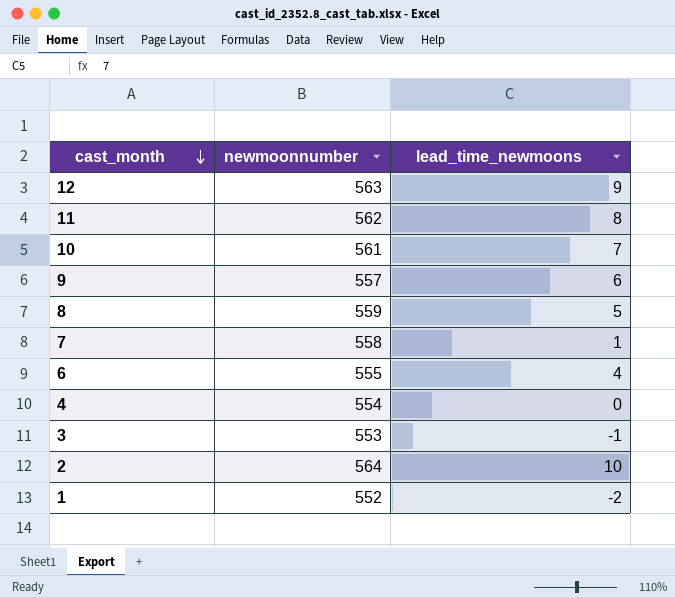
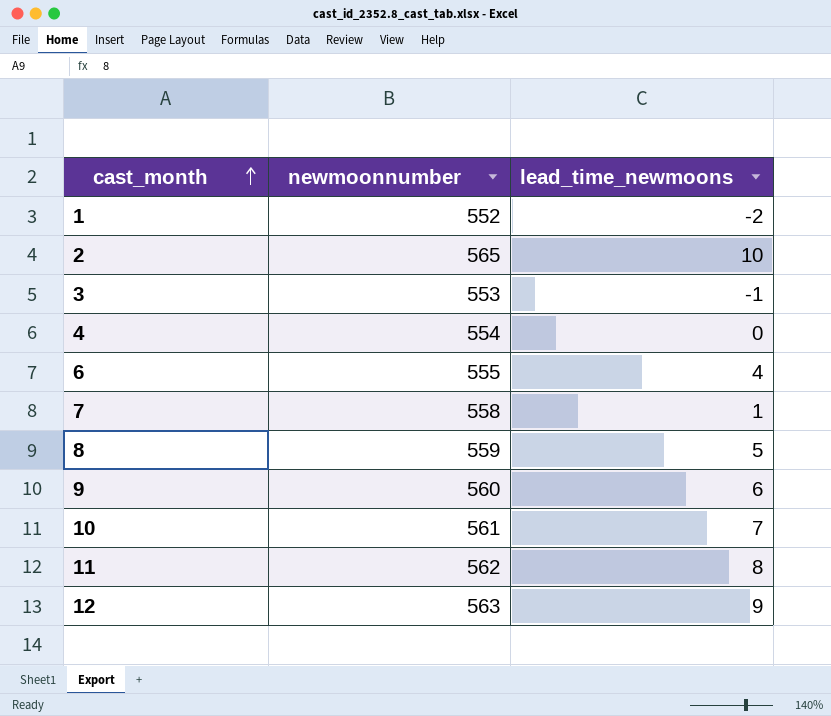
row order: cast_month descending -> cast_month ascending
2 | newmoonnumber: 564 -> 565
9 | newmoonnumber: 557 -> 560

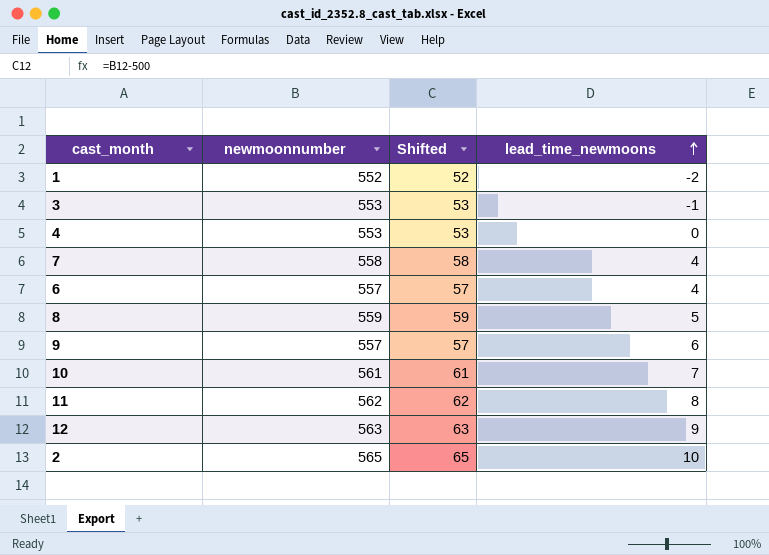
row order: cast_month ascending -> lead_time_newmoons ascending
column Shifted | formula: none -> [newmoonnumber] - 500
4 | newmoonnumber: 554 -> 553
7 | lead_time_newmoons: 1 -> 4
6 | newmoonnumber: 555 -> 557
9 | newmoonnumber: 560 -> 557

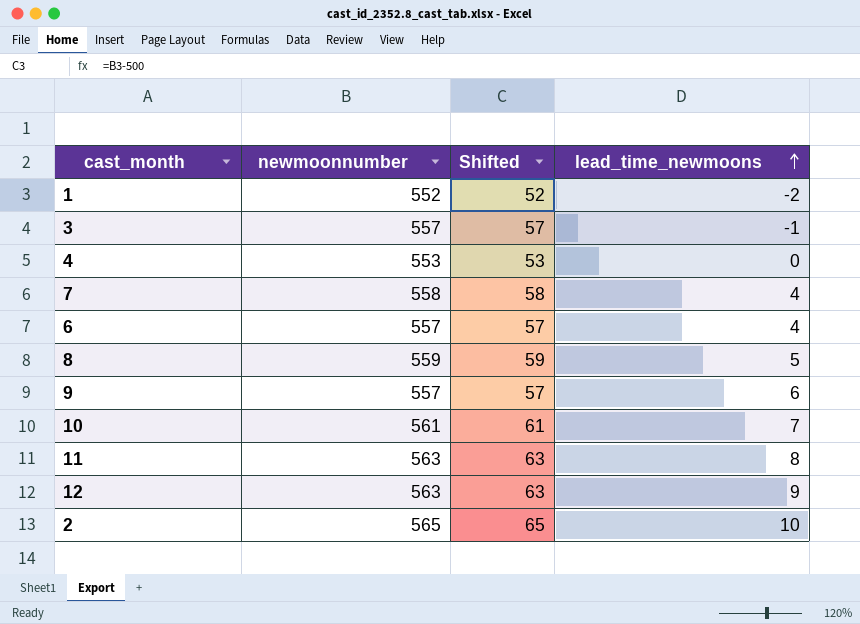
3 | newmoonnumber: 553 -> 557
3 | Shifted: 53 -> 57
11 | newmoonnumber: 562 -> 563
11 | Shifted: 62 -> 63

